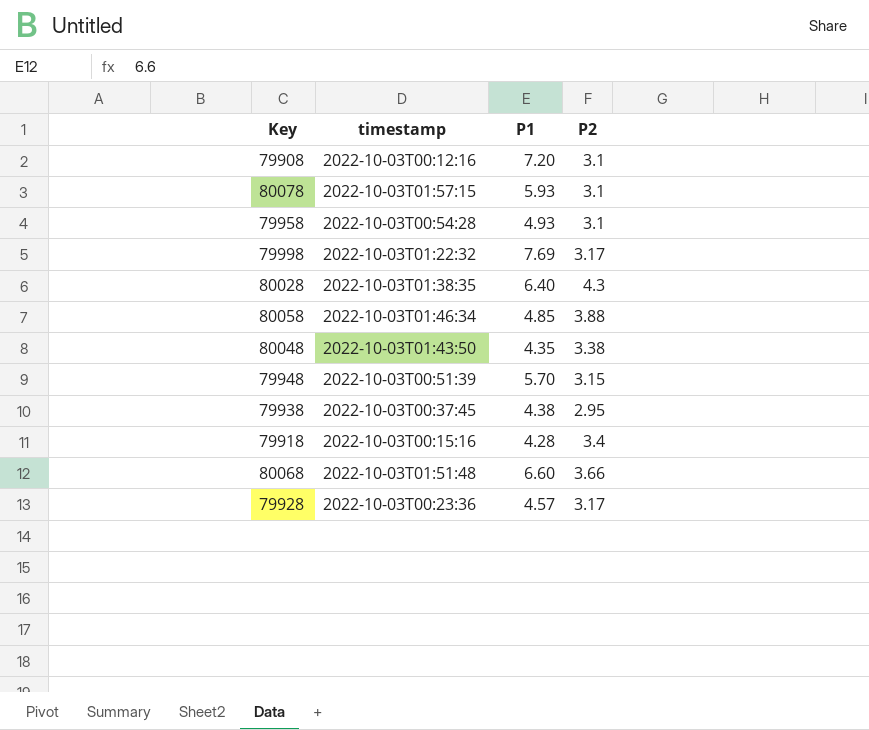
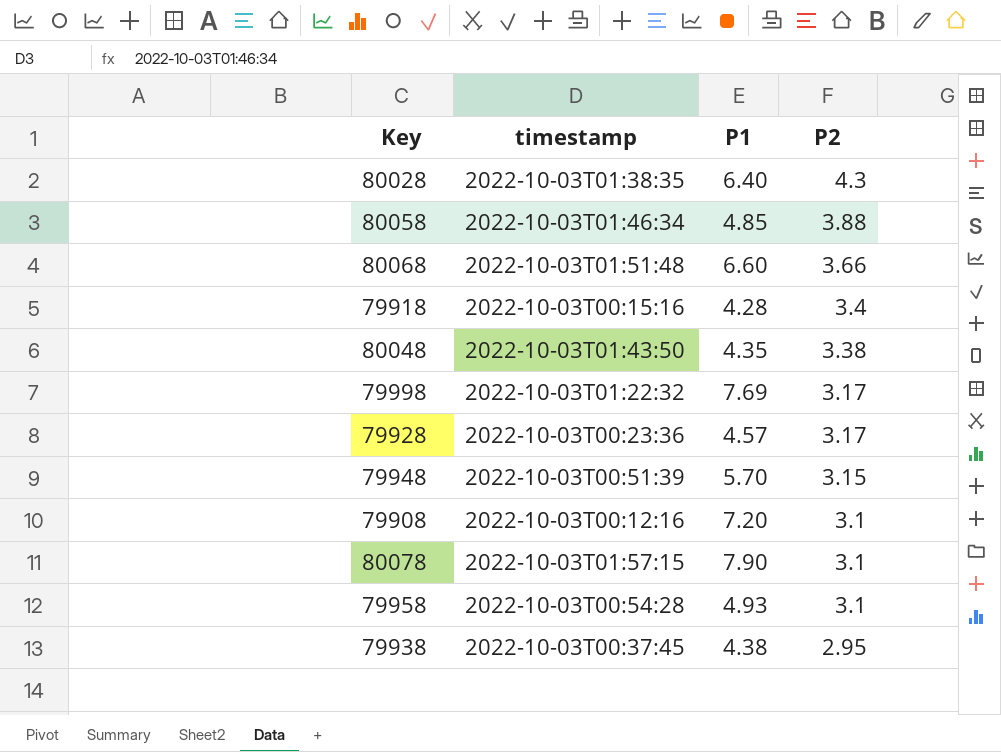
row order: none -> P2 descending
80078 | P1: 5.93 -> 7.90

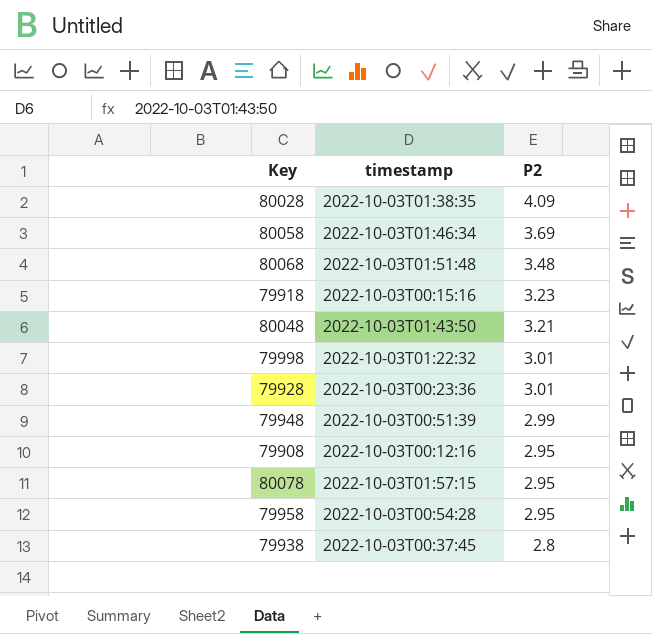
column P1 | position: 3 -> none
80028 | P2: 4.3 -> 4.09
80058 | P2: 3.88 -> 3.69
80068 | P2: 3.66 -> 3.48
79918 | P2: 3.4 -> 3.23
80048 | P2: 3.38 -> 3.21
79998 | P2: 3.17 -> 3.01
79928 | P2: 3.17 -> 3.01
79948 | P2: 3.15 -> 2.99
79908 | P2: 3.1 -> 2.95
80078 | P2: 3.1 -> 2.95
79958 | P2: 3.1 -> 2.95
79938 | P2: 2.95 -> 2.8

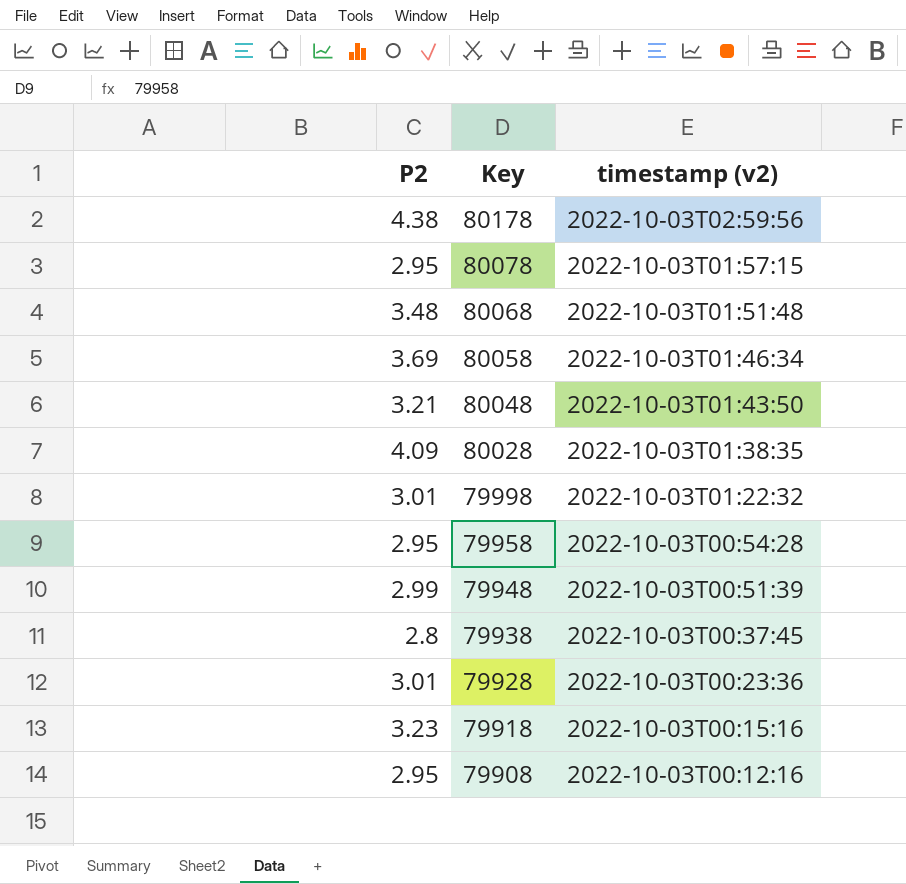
row order: P2 descending -> Key descending
column P2 | position: 3 -> 1
column name: timestamp -> timestamp (v2)
row 80178: none -> 4.38 | 2022-10-03T02:59:56

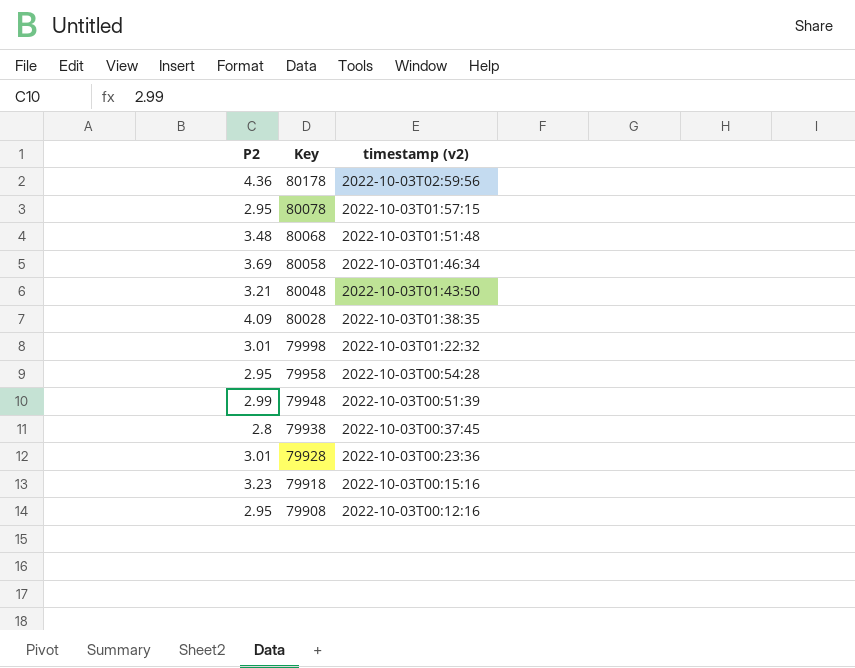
80178 | P2: 4.38 -> 4.36

